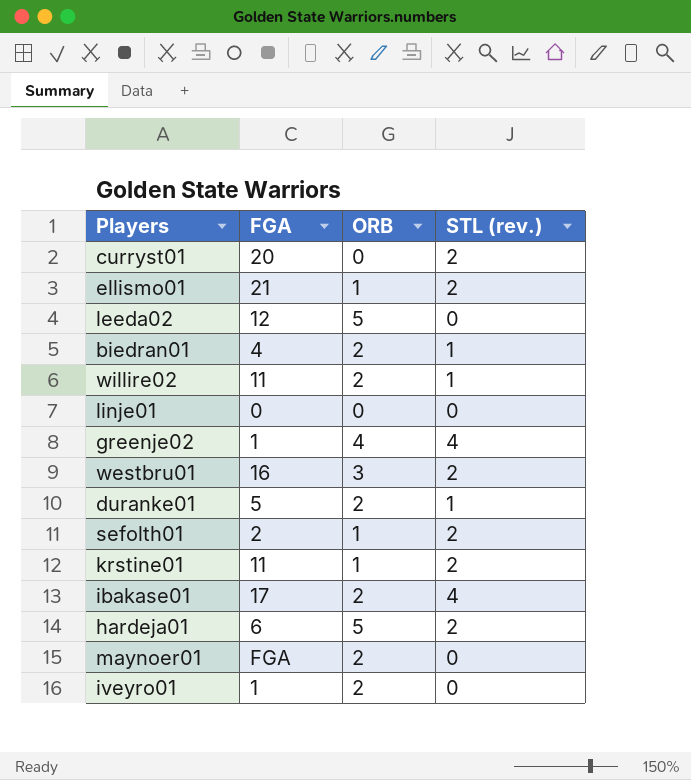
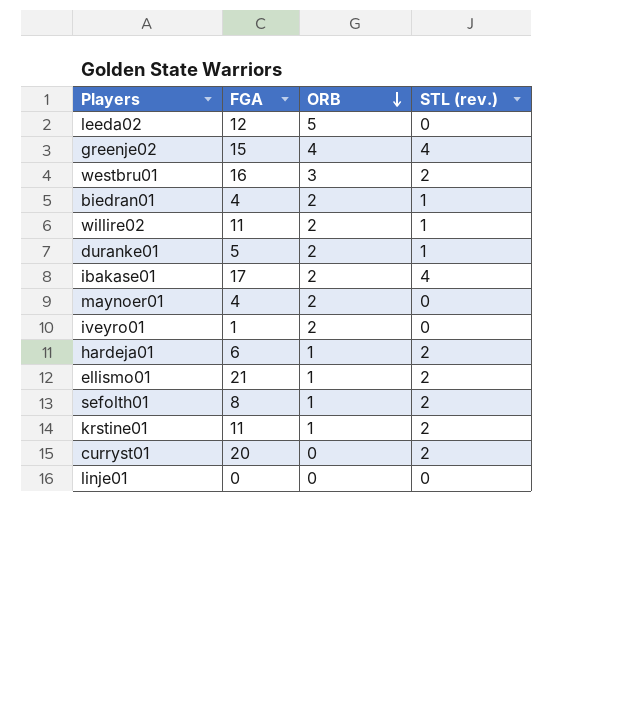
row order: none -> ORB descending
greenje02 | FGA: 1 -> 15
maynoer01 | FGA: FGA -> 4
hardeja01 | ORB: 5 -> 1
sefolth01 | FGA: 2 -> 8

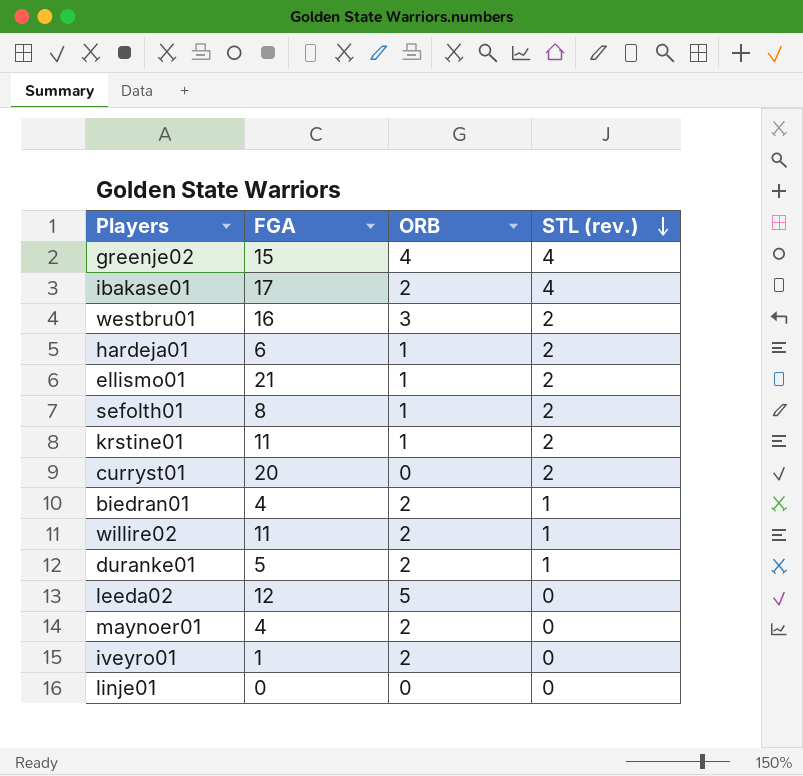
row order: ORB descending -> STL (rev.) descending

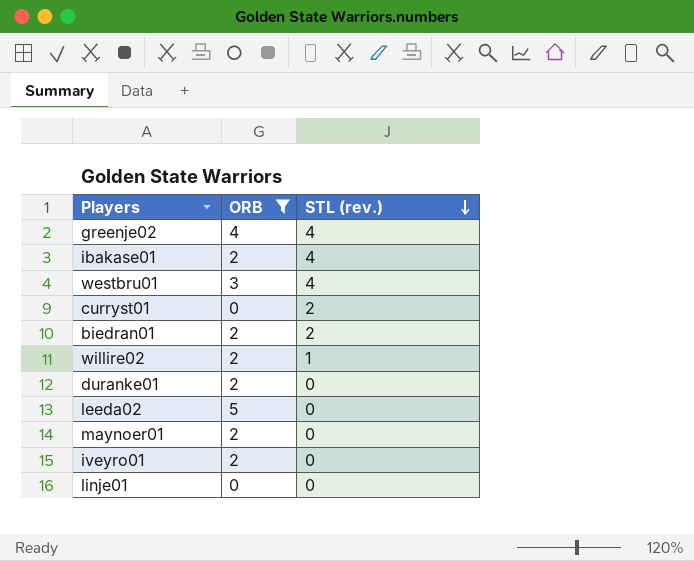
filter: none -> ORB != 1
column FGA | position: 2 -> none
westbru01 | STL (rev.): 2 -> 4
biedran01 | STL (rev.): 1 -> 2
duranke01 | STL (rev.): 1 -> 0

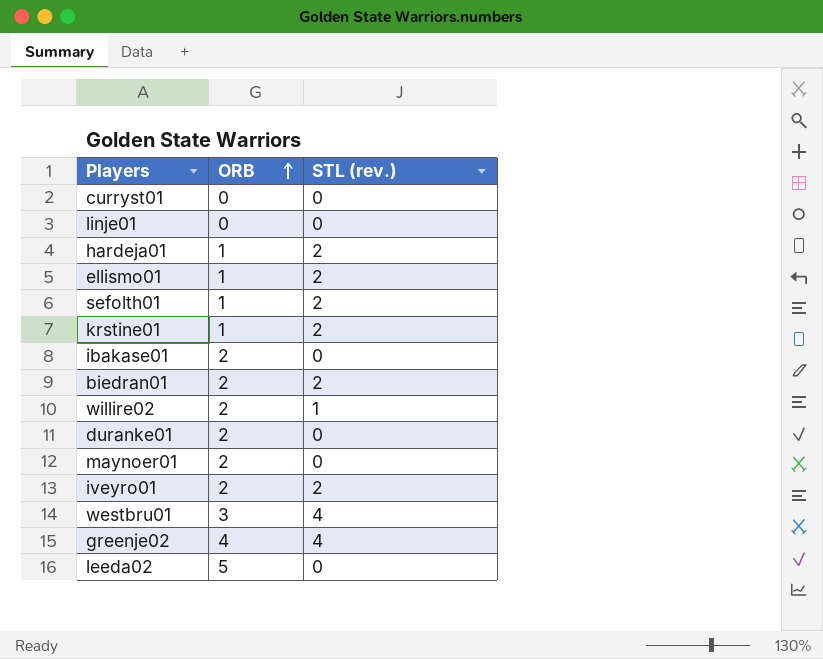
filter: ORB != 1 -> none
row order: STL (rev.) descending -> ORB ascending
curryst01 | STL (rev.): 2 -> 0
ibakase01 | STL (rev.): 4 -> 0
iveyro01 | STL (rev.): 0 -> 2

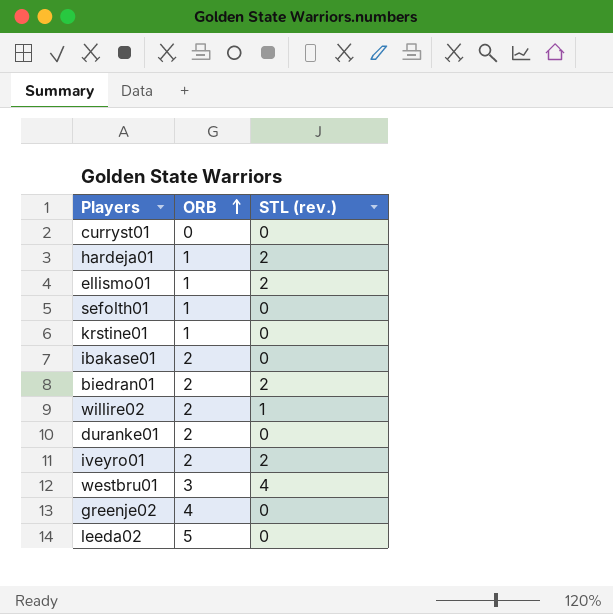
row linje01: 0 | 0 -> none
row maynoer01: 2 | 0 -> none
sefolth01 | STL (rev.): 2 -> 0
krstine01 | STL (rev.): 2 -> 0
greenje02 | STL (rev.): 4 -> 0

